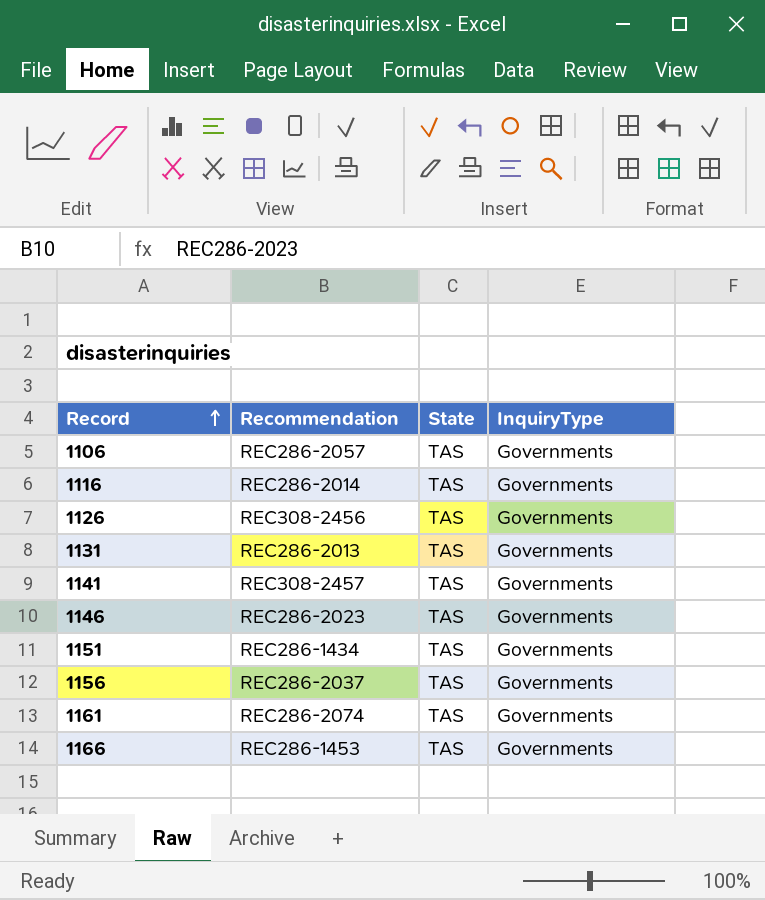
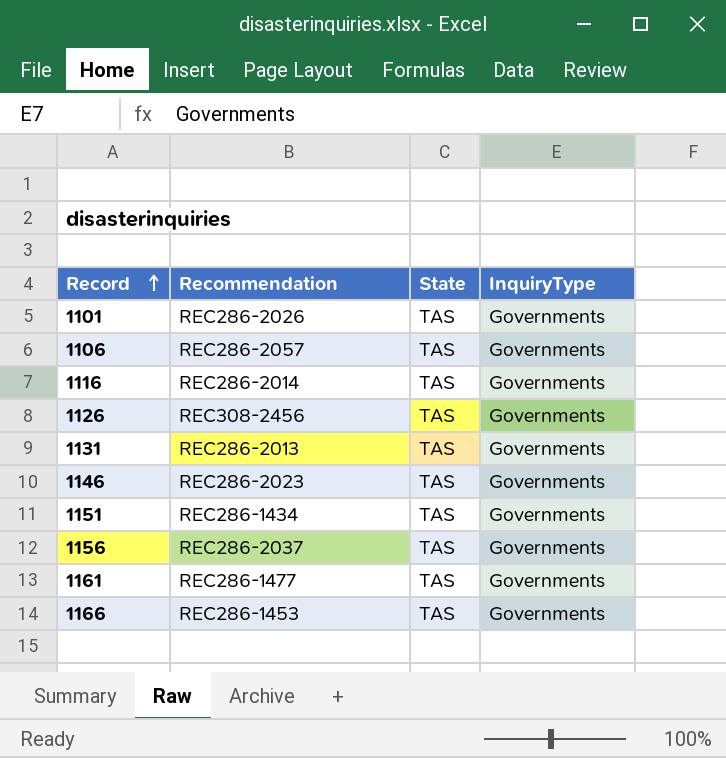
row 1141: REC308-2457 | TAS | Governments -> none
row 1101: none -> REC286-2026 | TAS | Governments
1161 | Recommendation: REC286-2074 -> REC286-1477

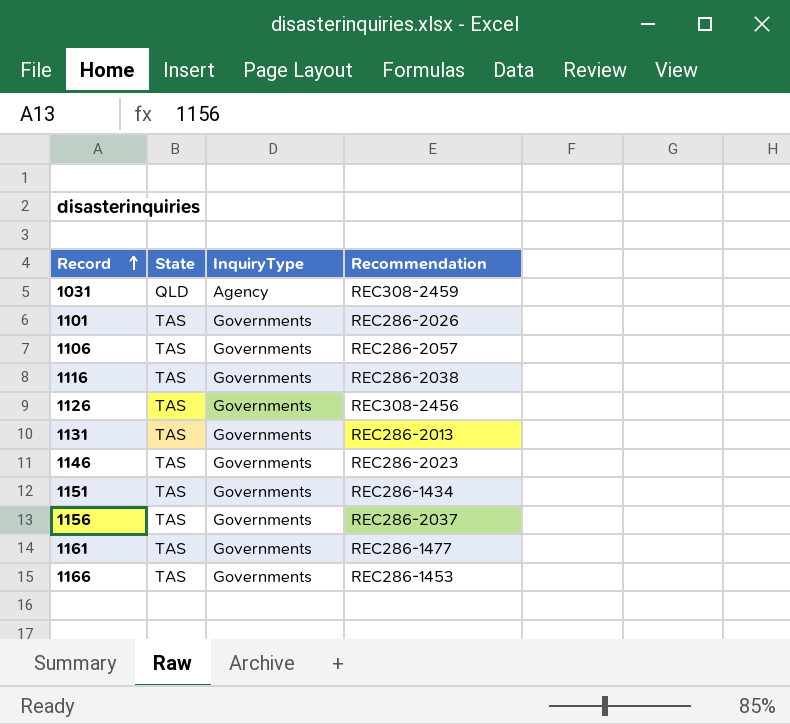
column Recommendation | position: 2 -> 4
row 1031: none -> QLD | Agency | REC308-2459
1116 | Recommendation: REC286-2014 -> REC286-2038

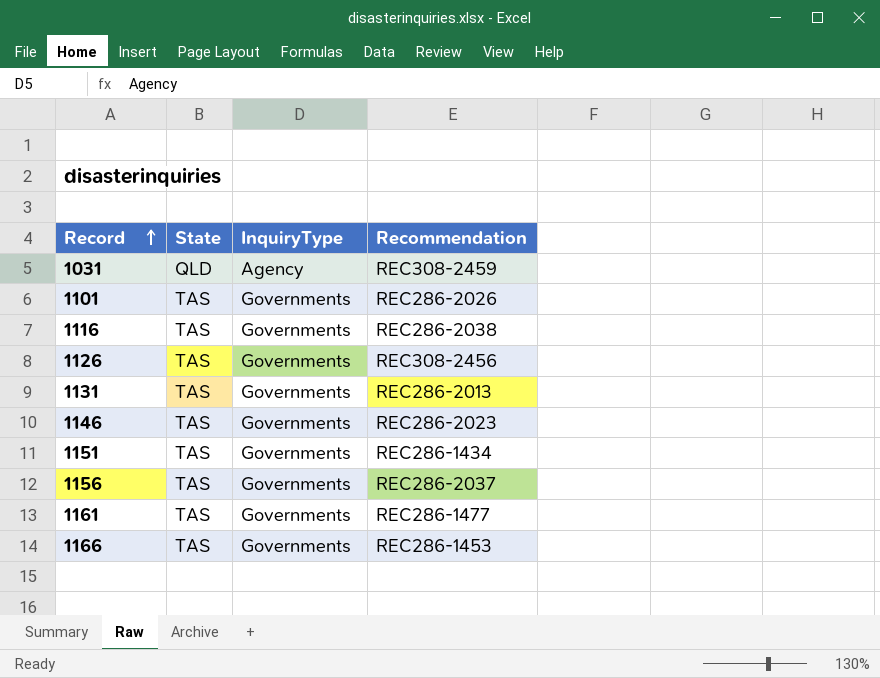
row 1106: TAS | Governments | REC286-2057 -> none

